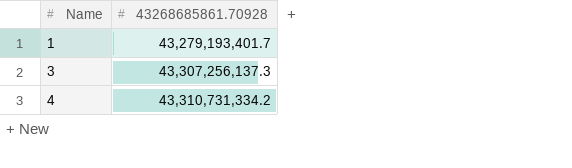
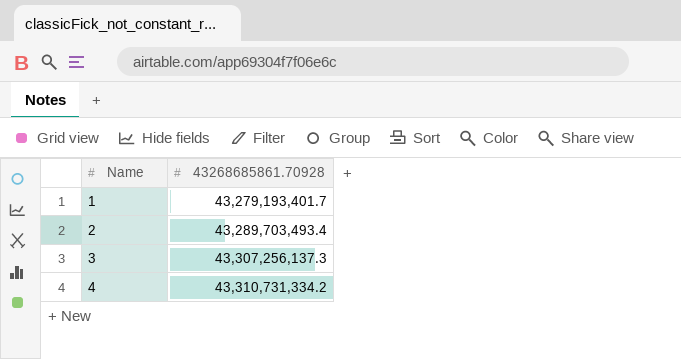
row 2: none -> 43,289,703,493.4

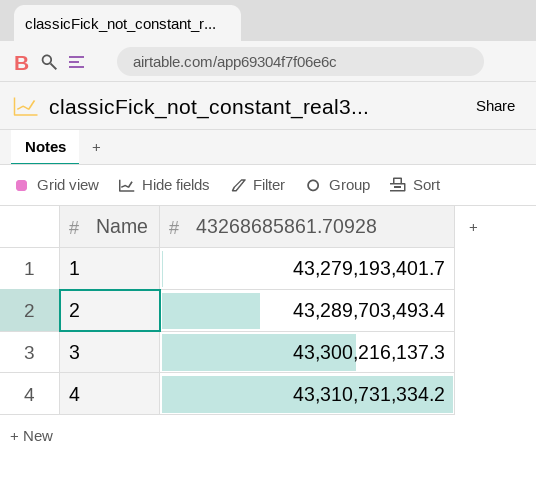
3 | 43268685861.70928: 43,307,256,137.3 -> 43,300,216,137.3

